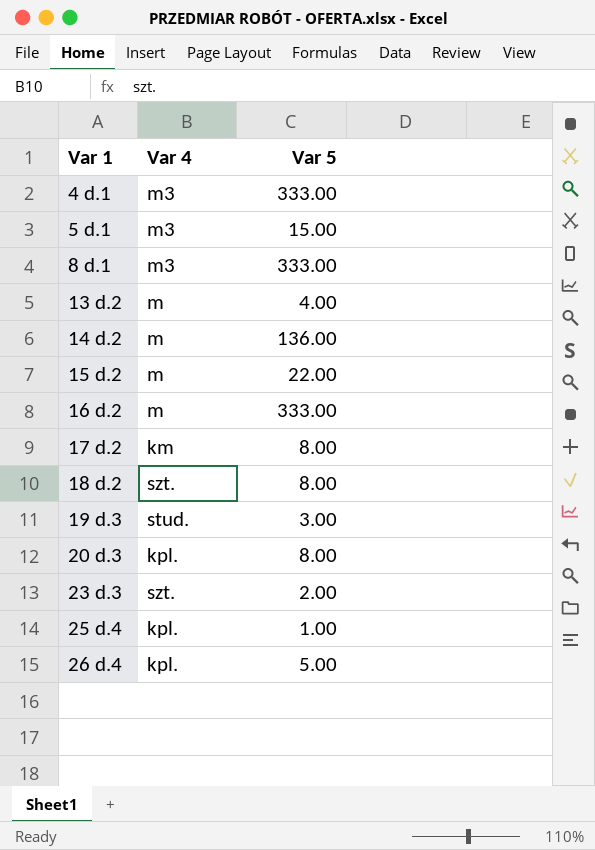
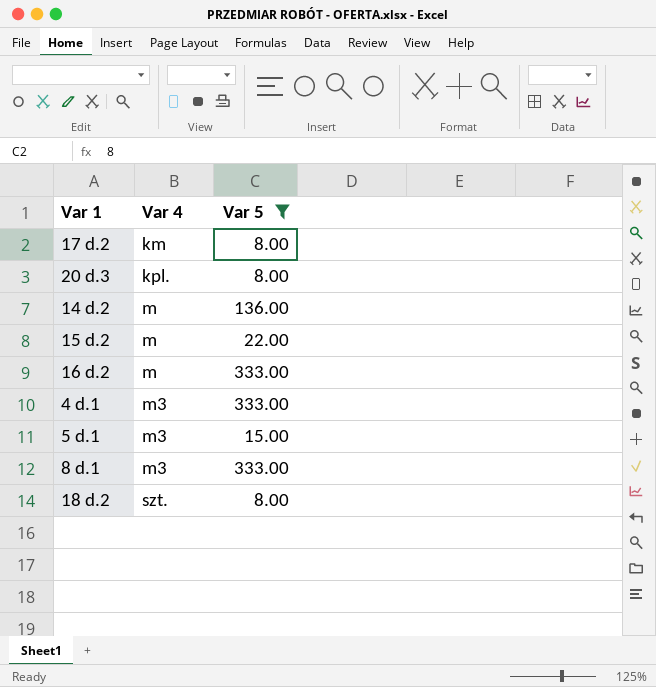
filter: none -> Var 5 >= 8.00
row order: Var 1 ascending -> Var 4 ascending

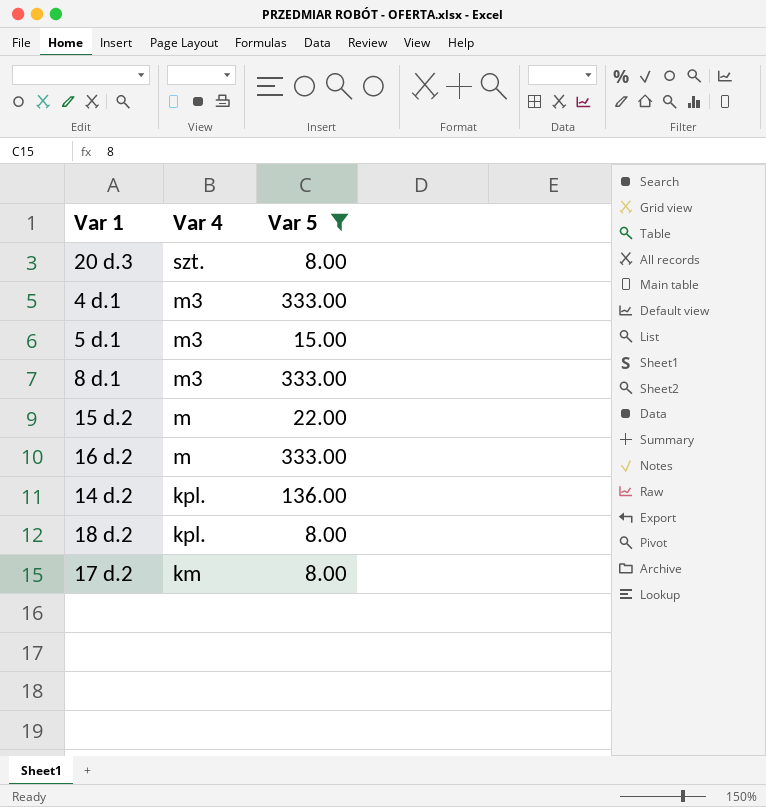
row order: Var 4 ascending -> Var 4 descending
20 d.3 | Var 4: kpl. -> szt.
14 d.2 | Var 4: m -> kpl.
18 d.2 | Var 4: szt. -> kpl.

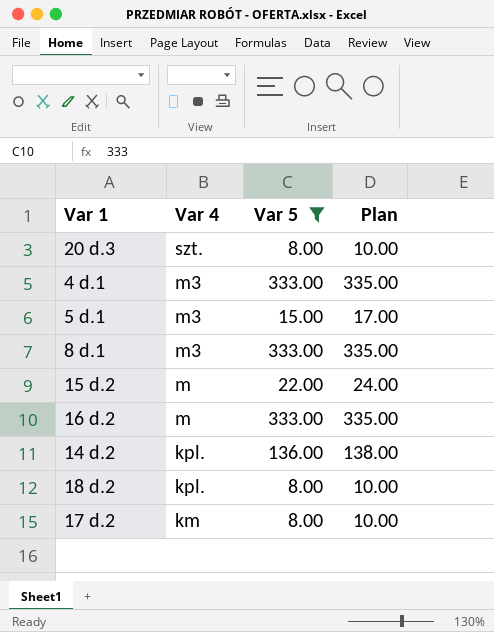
column Plan | formula: none -> [Var 5] + 2

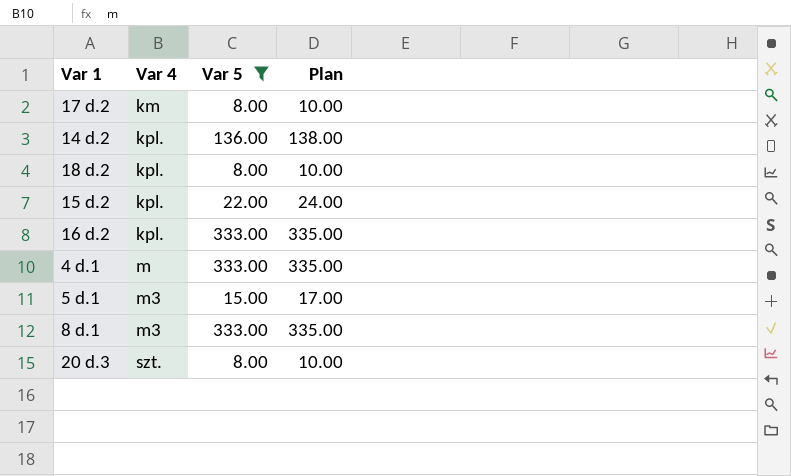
row order: Var 4 descending -> Var 4 ascending
15 d.2 | Var 4: m -> kpl.
16 d.2 | Var 4: m -> kpl.
4 d.1 | Var 4: m3 -> m

